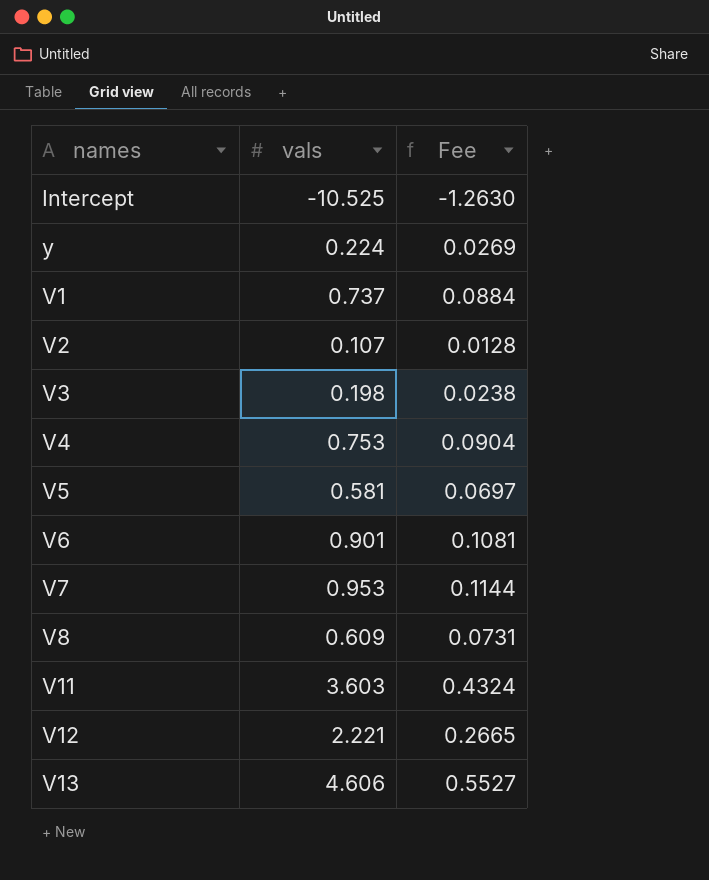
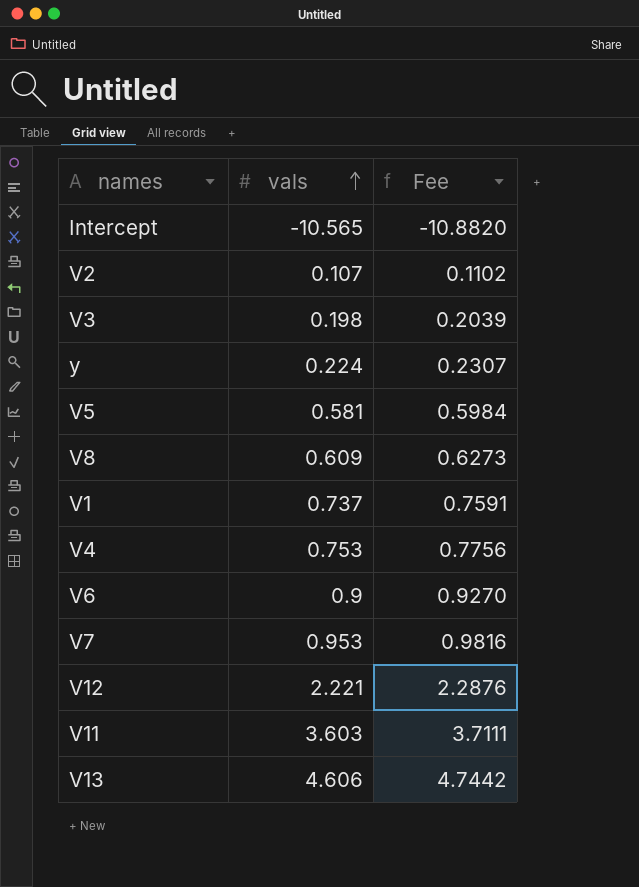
row order: none -> vals ascending
column Fee | formula: [vals] * 0.12 -> [vals] * 1.03
Intercept | vals: -10.525 -> -10.565
V6 | vals: 0.901 -> 0.9

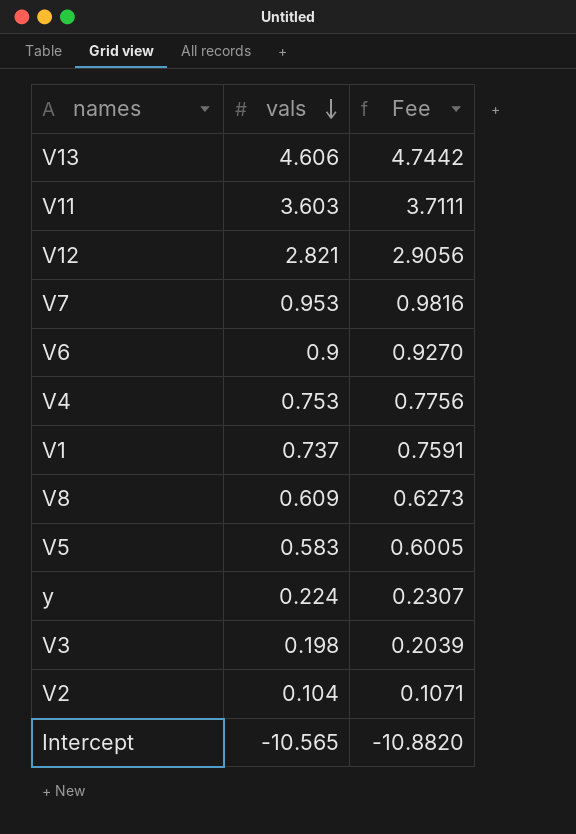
row order: vals ascending -> vals descending
V12 | vals: 2.221 -> 2.821
V12 | Fee: 2.2876 -> 2.9056
V5 | vals: 0.581 -> 0.583
V5 | Fee: 0.5984 -> 0.6005
V2 | vals: 0.107 -> 0.104
V2 | Fee: 0.1102 -> 0.1071

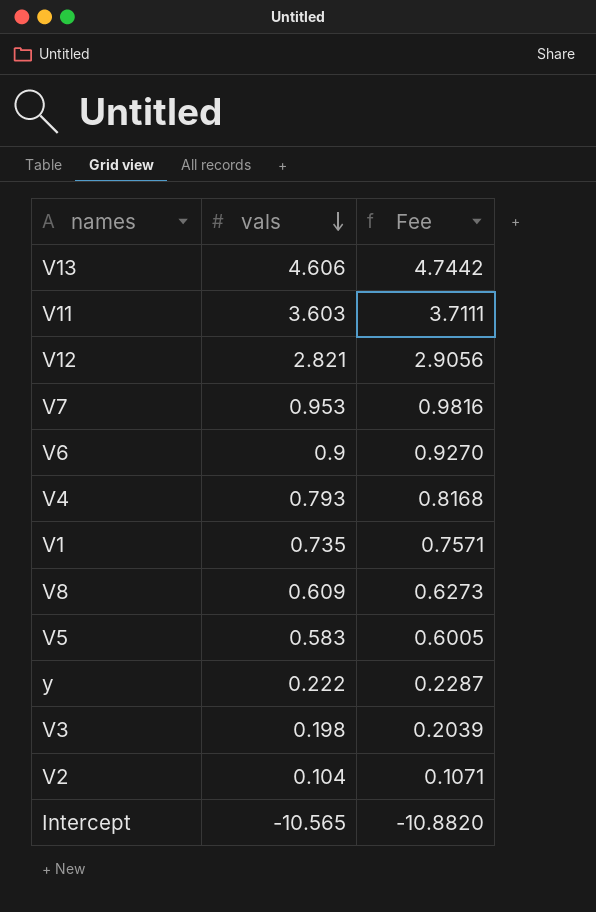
V4 | vals: 0.753 -> 0.793
V4 | Fee: 0.7756 -> 0.8168
V1 | vals: 0.737 -> 0.735
V1 | Fee: 0.7591 -> 0.7571
y | vals: 0.224 -> 0.222
y | Fee: 0.2307 -> 0.2287

